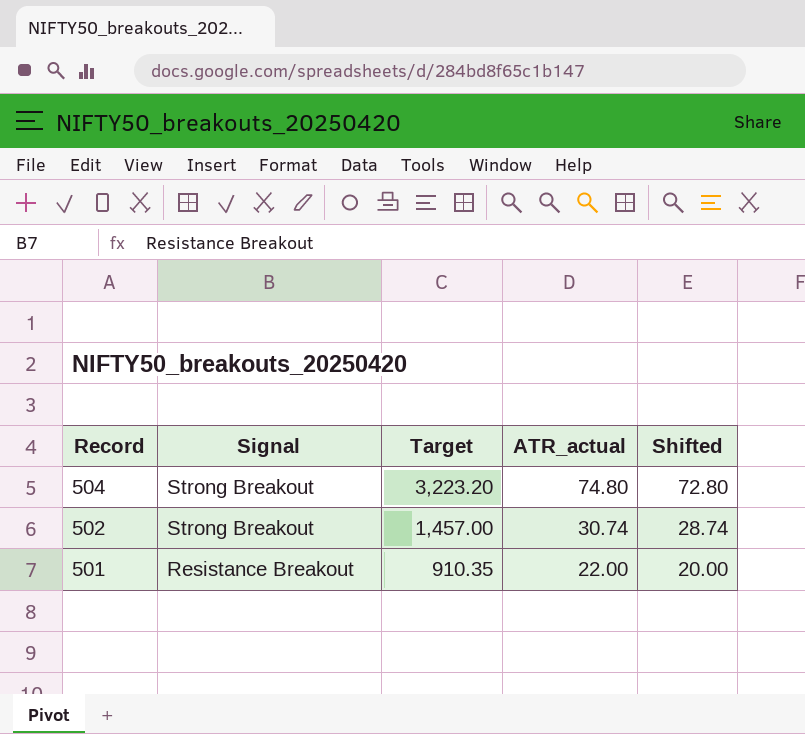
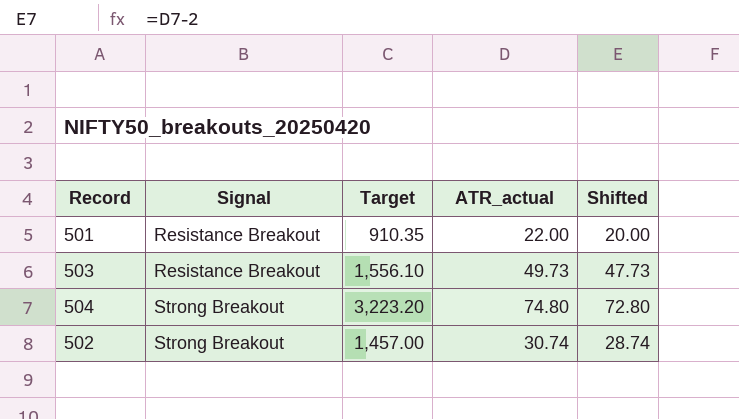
row order: Record descending -> Signal ascending
row 503: none -> Resistance Breakout | 1,556.10 | 49.73 | 47.73

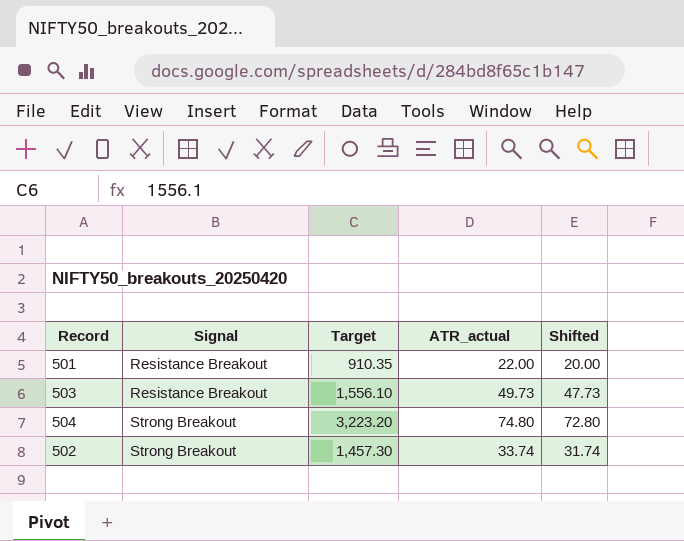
502 | Target: 1,457.00 -> 1,457.30
502 | ATR_actual: 30.74 -> 33.74
502 | Shifted: 28.74 -> 31.74

